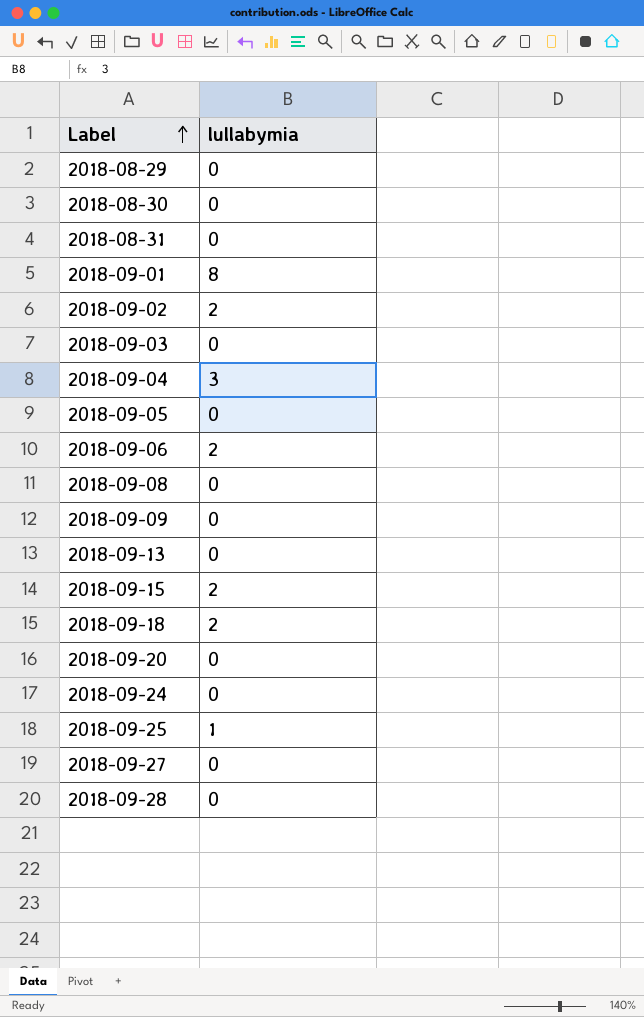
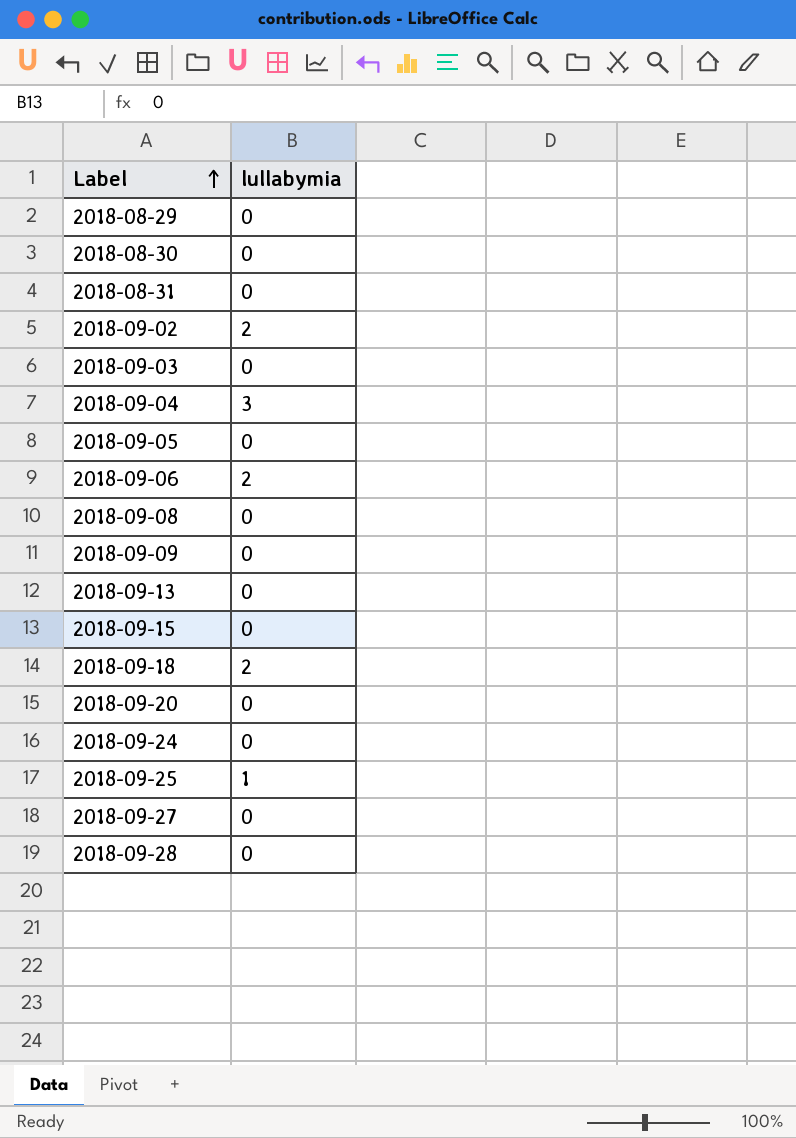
row 2018-09-01: 8 -> none
2018-09-15 | lullabymia: 2 -> 0

